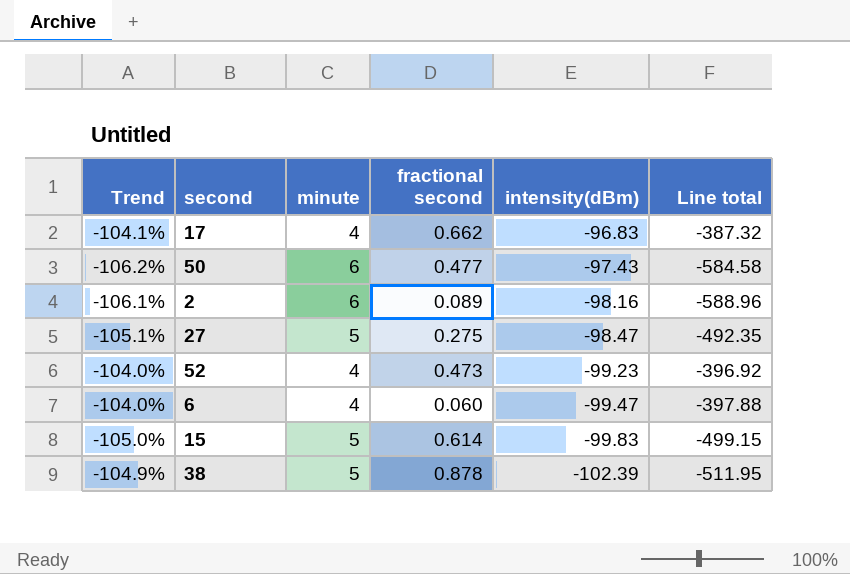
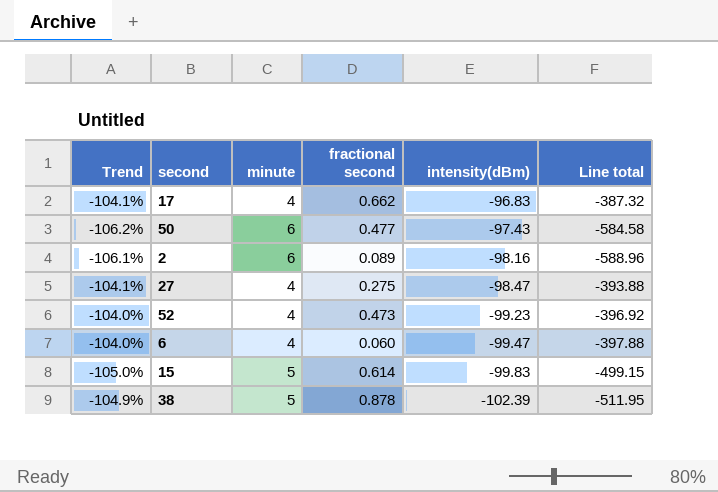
27 | Trend: -105.1% -> -104.1%
27 | minute: 5 -> 4
27 | Line total: -492.35 -> -393.88

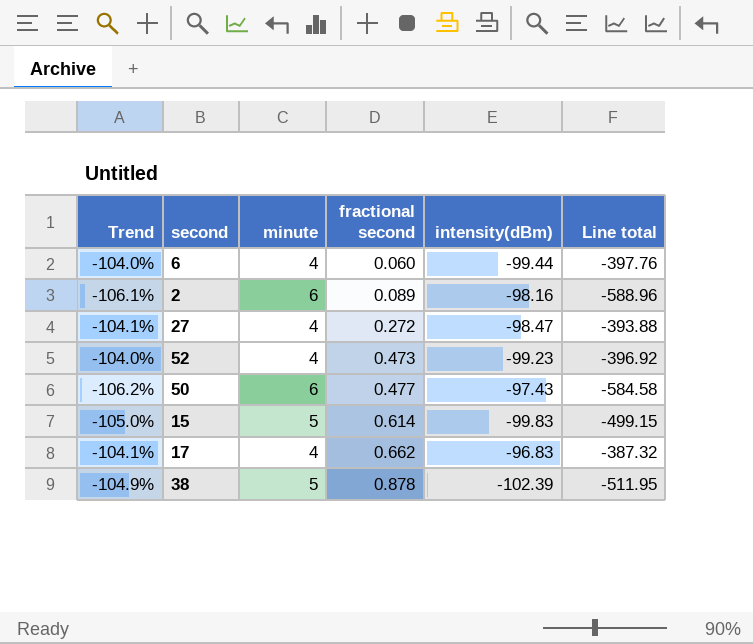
row order: intensity(dBm) descending -> fractional second ascending
6 | intensity(dBm): -99.47 -> -99.44
6 | Line total: -397.88 -> -397.76
27 | fractional second: 0.275 -> 0.272

